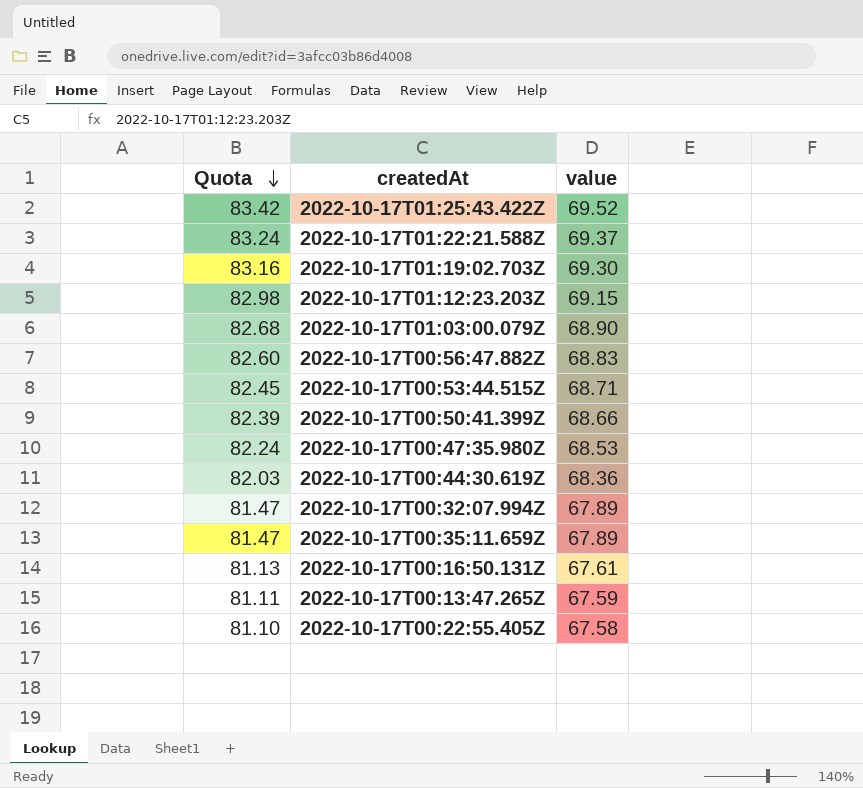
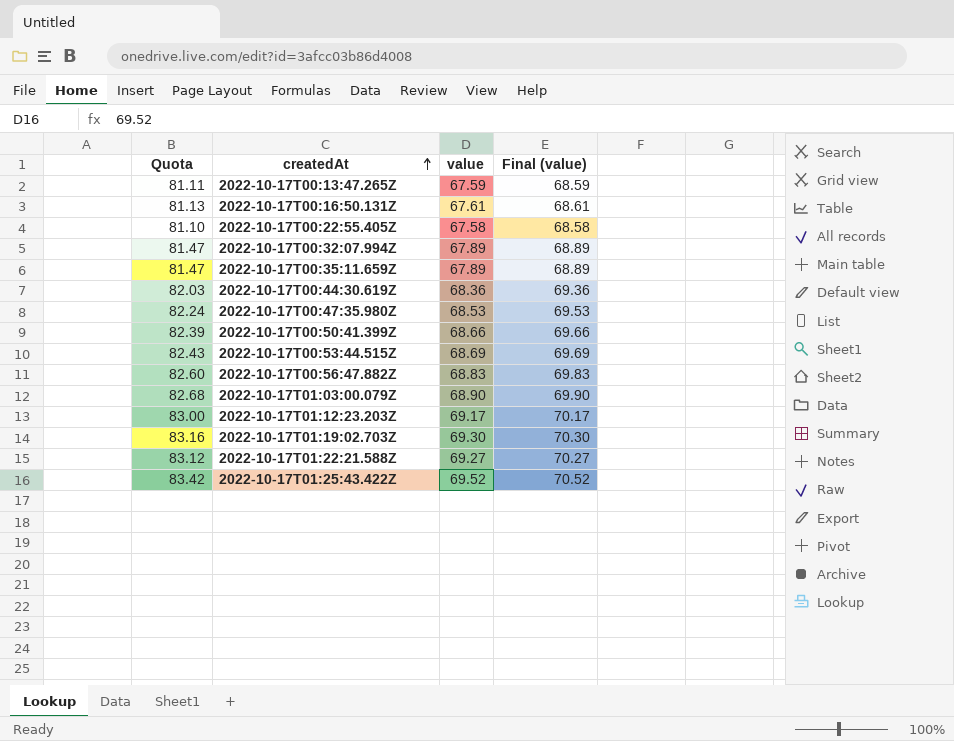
row order: Quota descending -> createdAt ascending
column Final (value) | formula: none -> [value] + 1
2022-10-17T00:53:44.515Z | Quota: 82.45 -> 82.43
2022-10-17T00:53:44.515Z | value: 68.71 -> 68.69
2022-10-17T01:12:23.203Z | Quota: 82.98 -> 83.00
2022-10-17T01:12:23.203Z | value: 69.15 -> 69.17
2022-10-17T01:22:21.588Z | Quota: 83.24 -> 83.12
2022-10-17T01:22:21.588Z | value: 69.37 -> 69.27

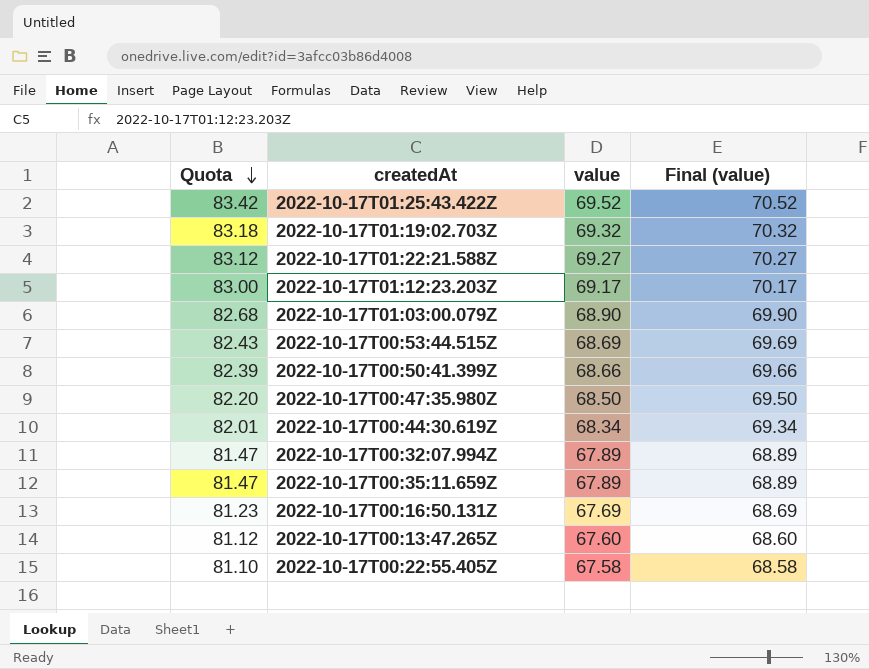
row order: createdAt ascending -> Quota descending
row 2022-10-17T00:56:47.882Z: 82.60 | 68.83 | 69.83 -> none
2022-10-17T01:19:02.703Z | Quota: 83.16 -> 83.18
2022-10-17T01:19:02.703Z | value: 69.30 -> 69.32
2022-10-17T01:19:02.703Z | Final (value): 70.30 -> 70.32
2022-10-17T00:47:35.980Z | Quota: 82.24 -> 82.20
2022-10-17T00:47:35.980Z | value: 68.53 -> 68.50
2022-10-17T00:47:35.980Z | Final (value): 69.53 -> 69.50
2022-10-17T00:44:30.619Z | Quota: 82.03 -> 82.01
2022-10-17T00:44:30.619Z | value: 68.36 -> 68.34
2022-10-17T00:44:30.619Z | Final (value): 69.36 -> 69.34
2022-10-17T00:16:50.131Z | Quota: 81.13 -> 81.23
2022-10-17T00:16:50.131Z | value: 67.61 -> 67.69
2022-10-17T00:16:50.131Z | Final (value): 68.61 -> 68.69
2022-10-17T00:13:47.265Z | Quota: 81.11 -> 81.12
2022-10-17T00:13:47.265Z | value: 67.59 -> 67.60
2022-10-17T00:13:47.265Z | Final (value): 68.59 -> 68.60

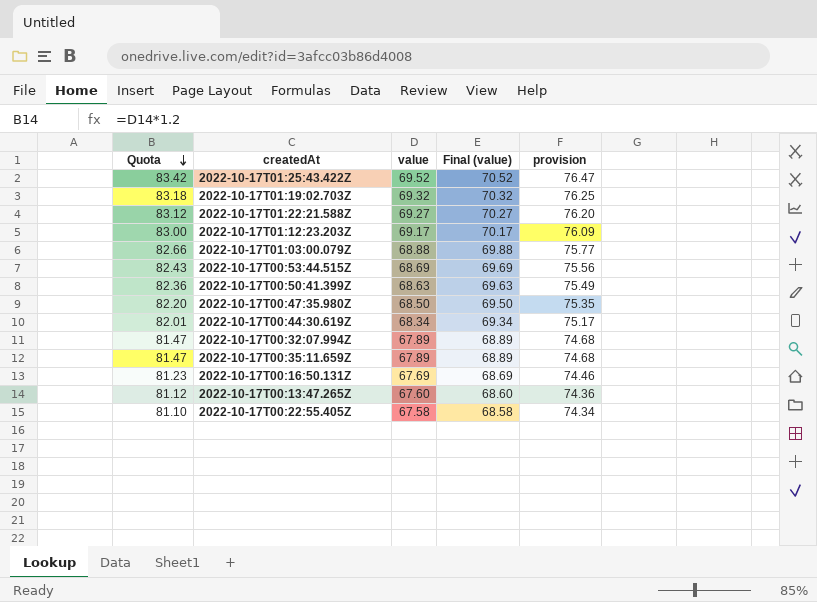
column provision | formula: none -> [value] * 1.1
2022-10-17T01:03:00.079Z | Quota: 82.68 -> 82.66
2022-10-17T01:03:00.079Z | value: 68.90 -> 68.88
2022-10-17T01:03:00.079Z | Final (value): 69.90 -> 69.88
2022-10-17T00:50:41.399Z | Quota: 82.39 -> 82.36
2022-10-17T00:50:41.399Z | value: 68.66 -> 68.63
2022-10-17T00:50:41.399Z | Final (value): 69.66 -> 69.63

